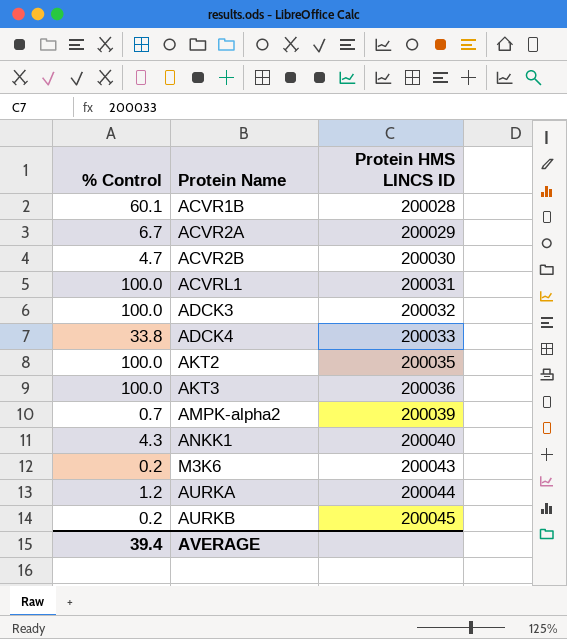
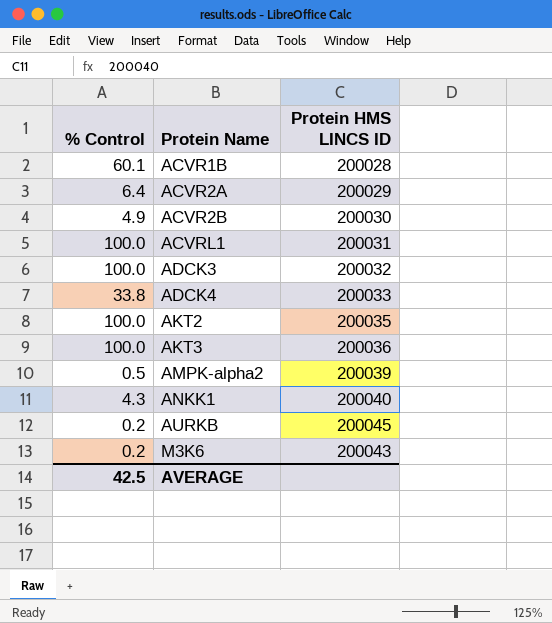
row order: Protein HMS LINCS ID ascending -> Protein Name ascending
row AURKA: 1.2 | 200044 -> none
ACVR2A | % Control: 6.7 -> 6.4
ACVR2B | % Control: 4.7 -> 4.9
AMPK-alpha2 | % Control: 0.7 -> 0.5
AVERAGE | % Control: 39.4 -> 42.5

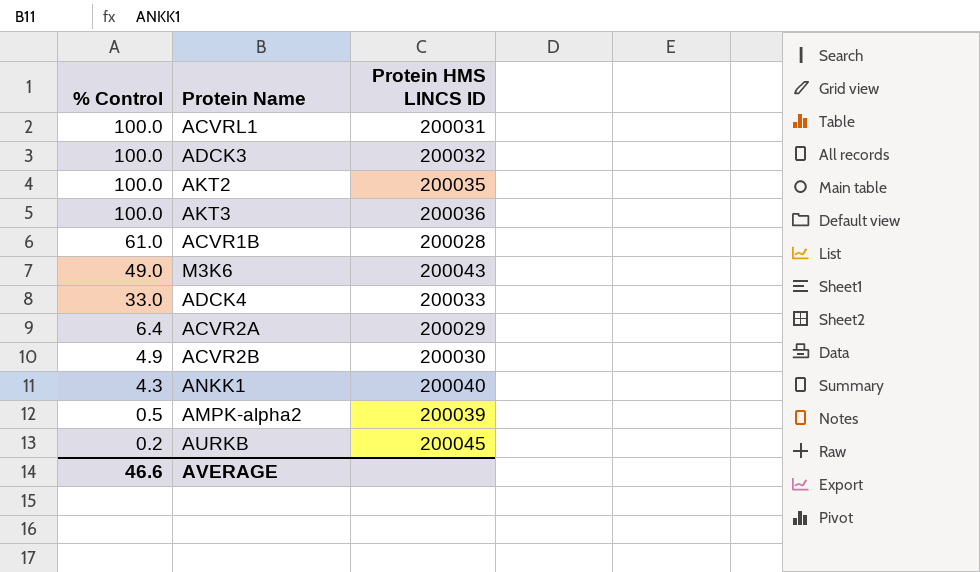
row order: Protein Name ascending -> % Control descending
ACVR1B | % Control: 60.1 -> 61.0
M3K6 | % Control: 0.2 -> 49.0
ADCK4 | % Control: 33.8 -> 33.0
AVERAGE | % Control: 42.5 -> 46.6

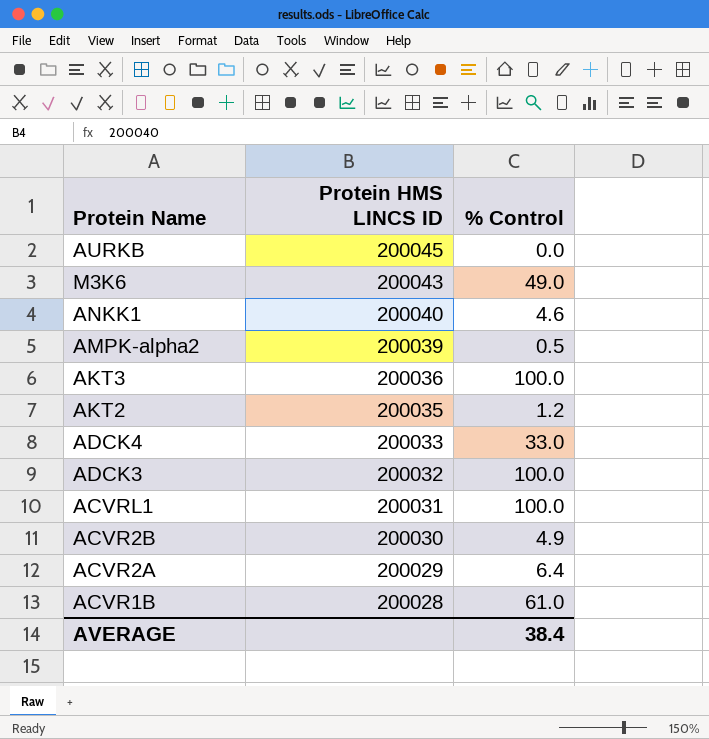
row order: % Control descending -> Protein HMS LINCS ID descending
column % Control | position: 1 -> 3
AURKB | % Control: 0.2 -> 0.0
ANKK1 | % Control: 4.3 -> 4.6
AKT2 | % Control: 100.0 -> 1.2
AVERAGE | % Control: 46.6 -> 38.4

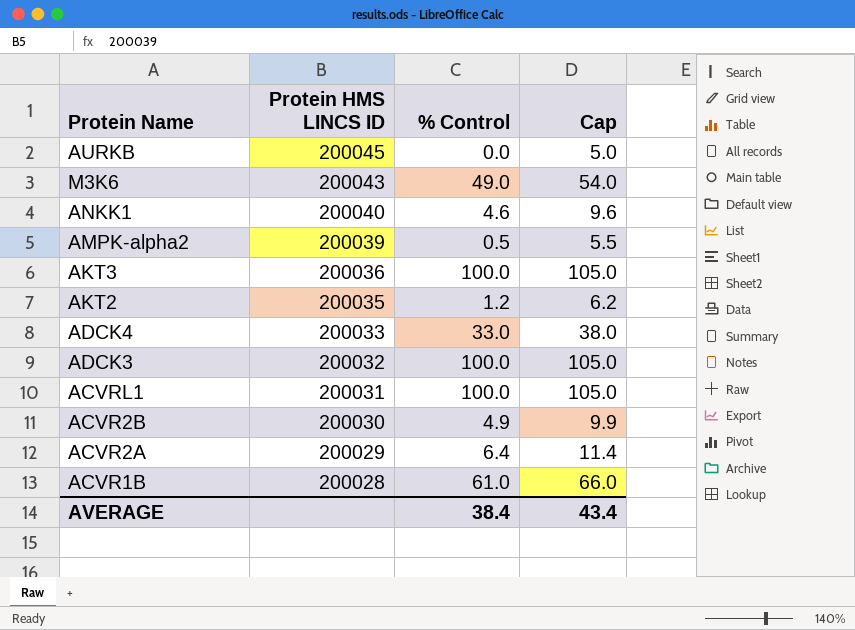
column Cap | formula: none -> [% Control] + 5

